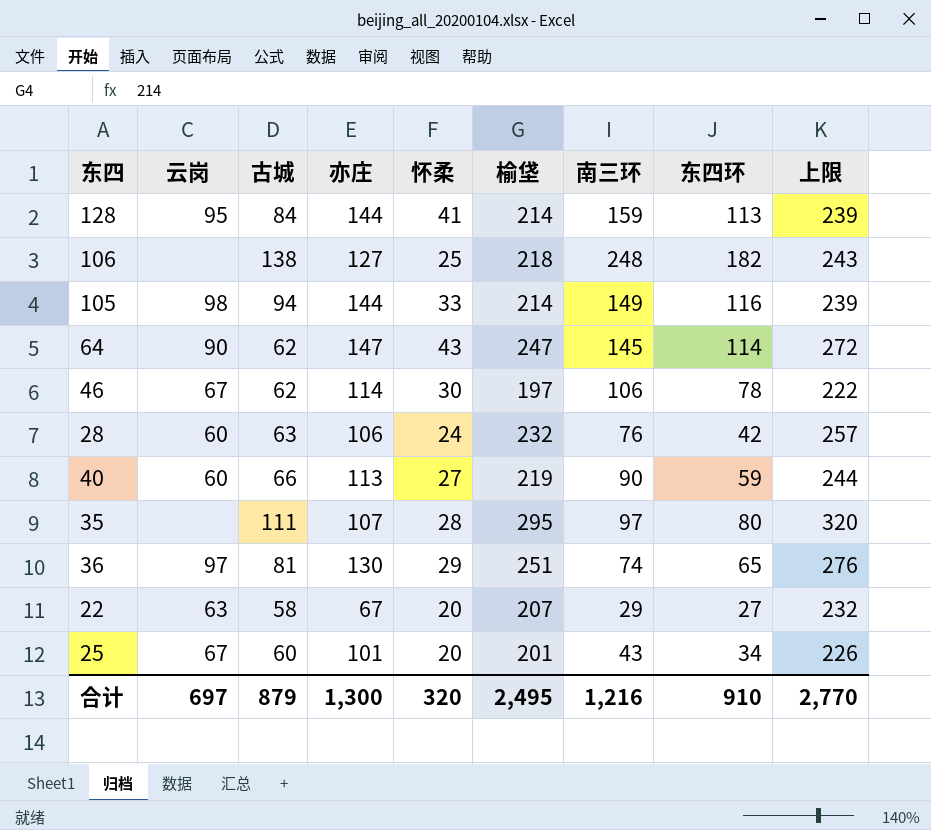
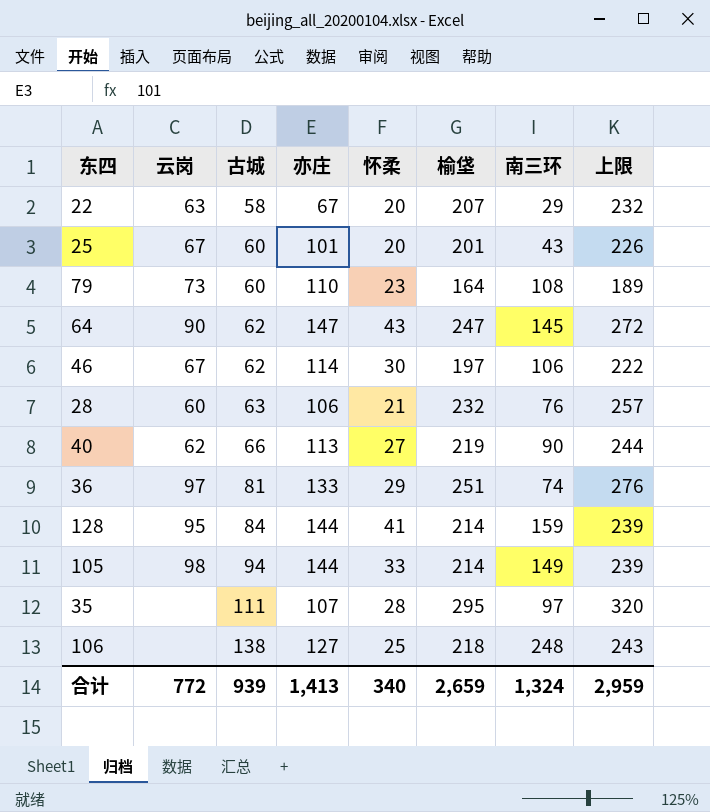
row order: none -> 古城 ascending
column 东四环 | position: 8 -> none
row 79: none -> 73 | 60 | 110 | 23 | 164 | 108 | 189
28 | 怀柔: 24 -> 21
40 | 云岗: 60 -> 62
36 | 亦庄: 130 -> 133
合计 | 云岗: 697 -> 772
合计 | 古城: 879 -> 939
合计 | 亦庄: 1,300 -> 1,413
合计 | 怀柔: 320 -> 340
合计 | 榆垡: 2,495 -> 2,659
合计 | 南三环: 1,216 -> 1,324
合计 | 上限: 2,770 -> 2,959

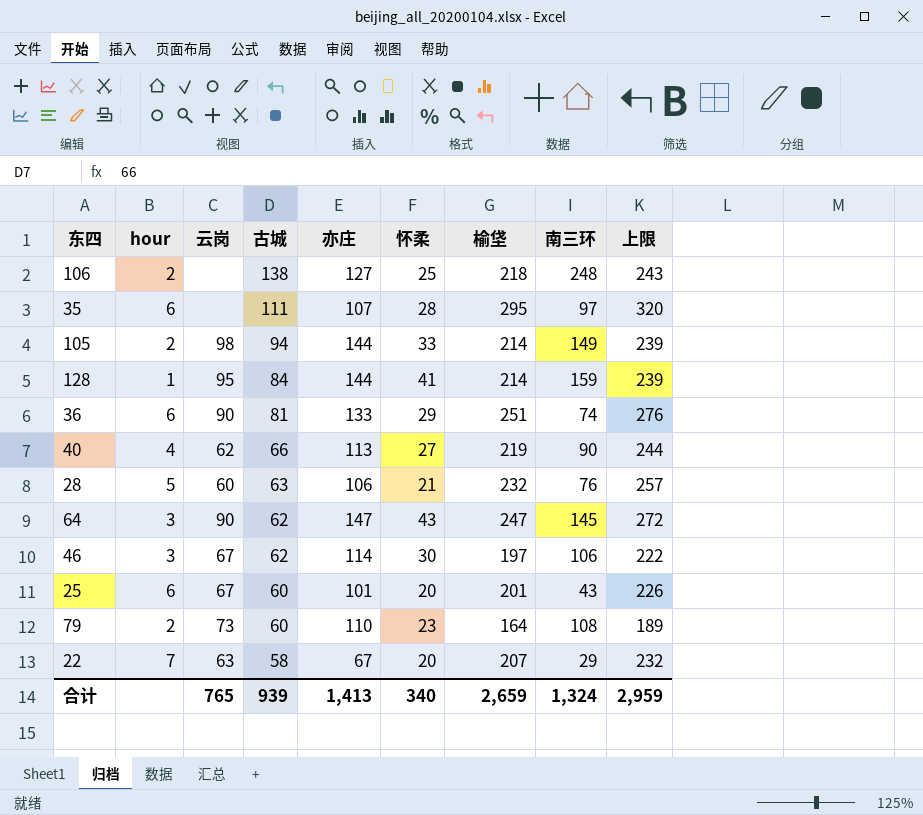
row order: 古城 ascending -> 古城 descending
column hour | position: none -> 2
36 | 云岗: 97 -> 90
合计 | 云岗: 772 -> 765

